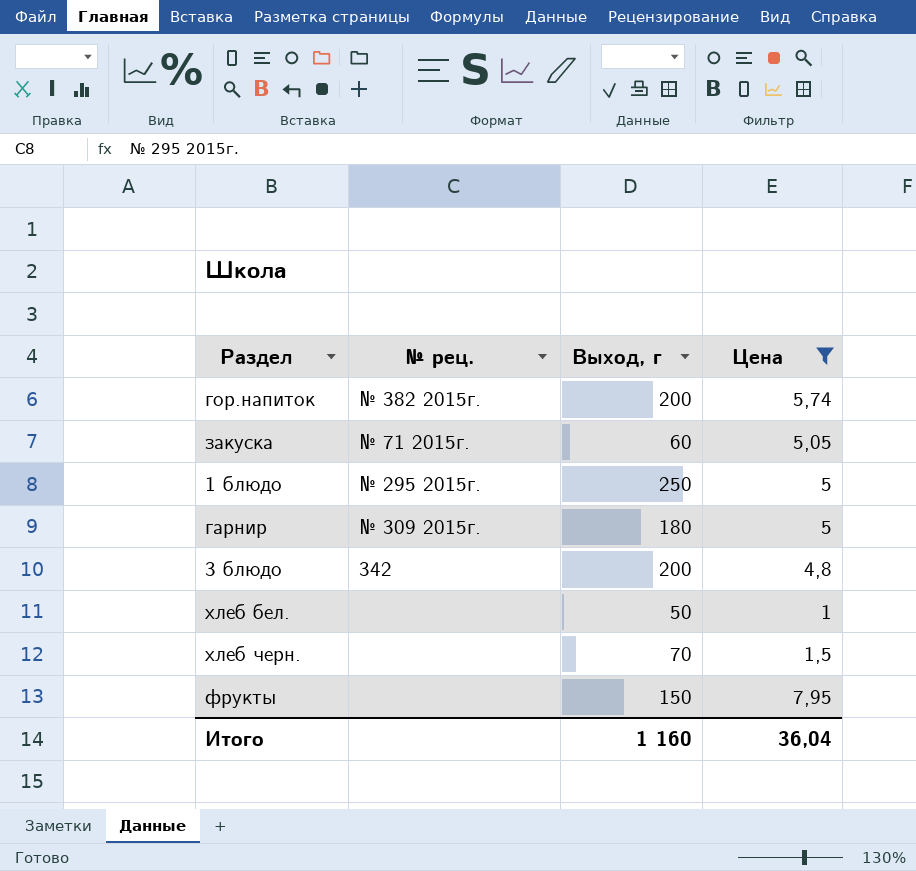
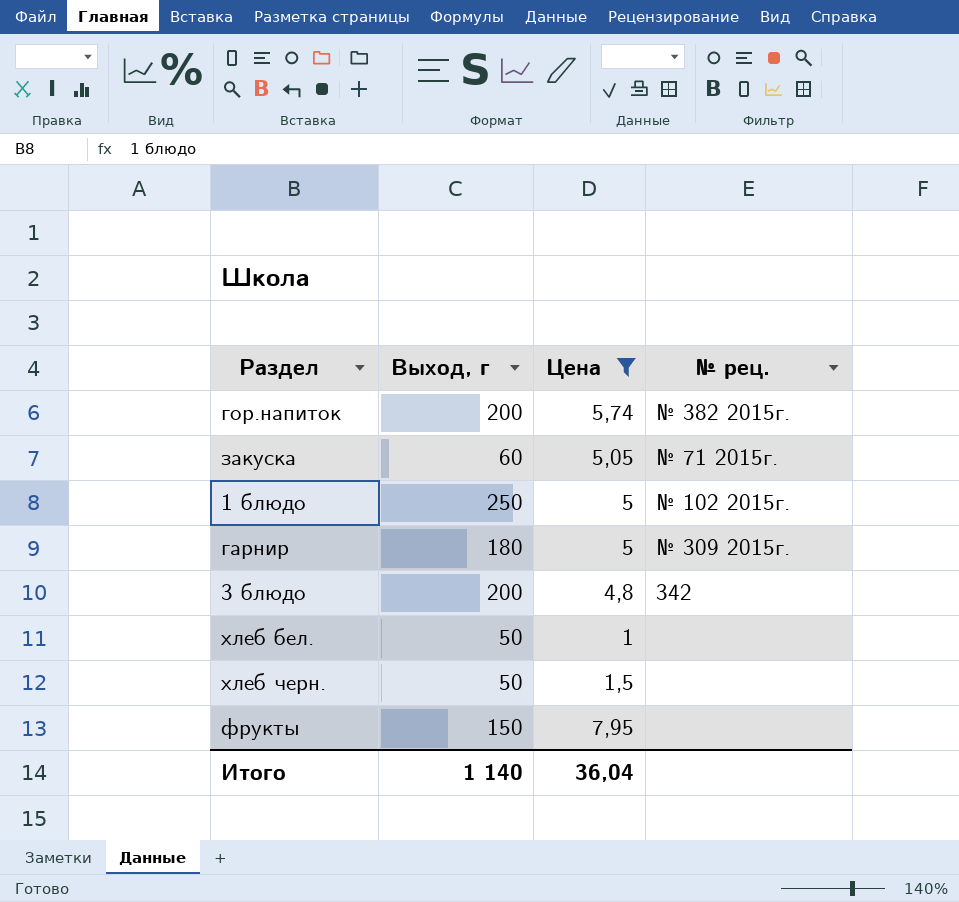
column № рец. | position: 2 -> 4
1 блюдо | № рец.: № 295 2015г. -> № 102 2015г.
хлеб черн. | Выход, г: 70 -> 50
Итого | Выход, г: 1 160 -> 1 140

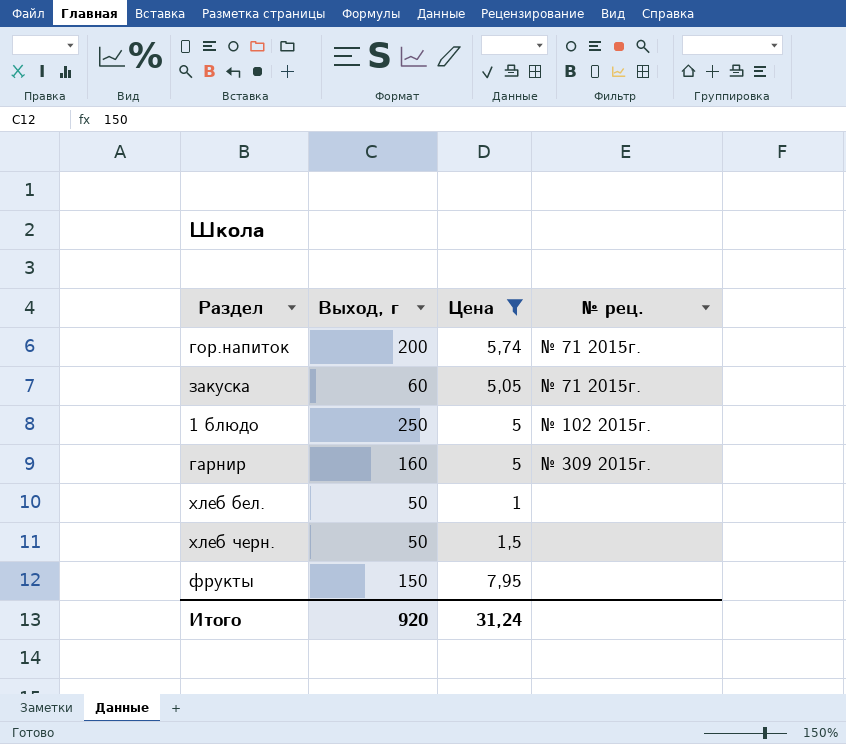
row 3 блюдо: 200 | 4,8 | 342 -> none
гор.напиток | № рец.: № 382 2015г. -> № 71 2015г.
гарнир | Выход, г: 180 -> 160
Итого | Выход, г: 1 140 -> 920
Итого | Цена: 36,04 -> 31,24

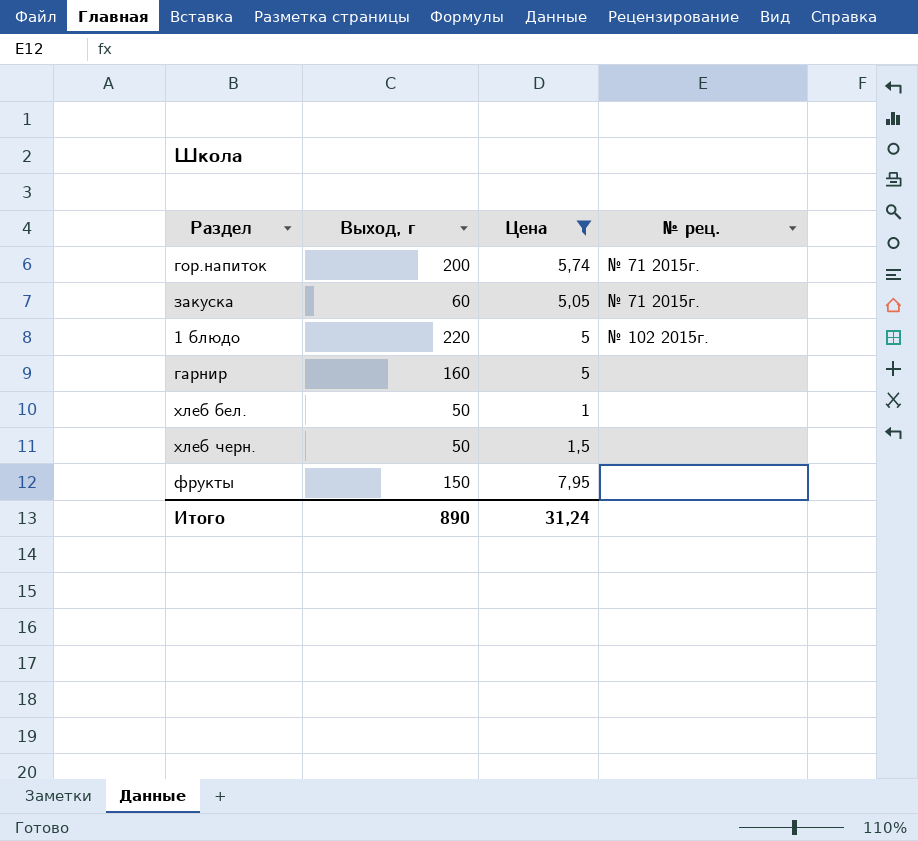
1 блюдо | Выход, г: 250 -> 220
гарнир | № рец.: № 309 2015г. -> none
Итого | Выход, г: 920 -> 890

